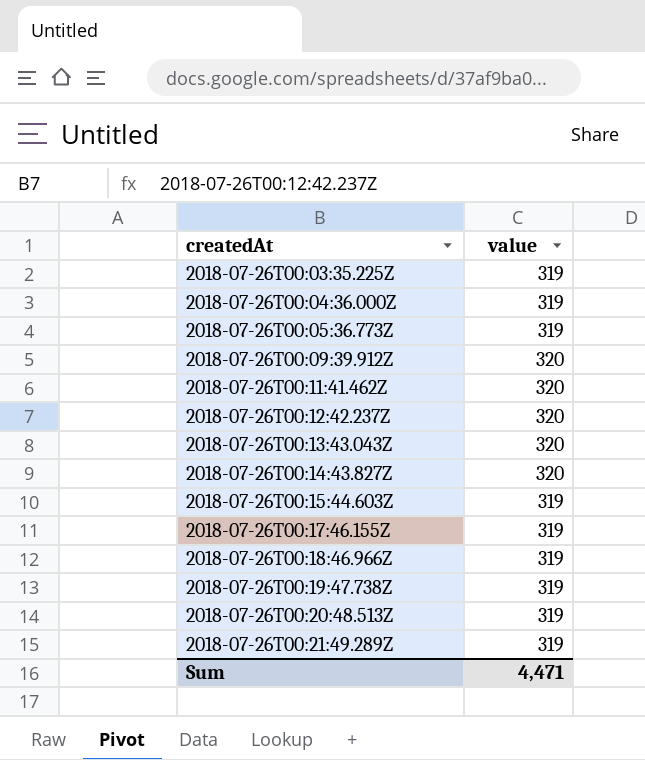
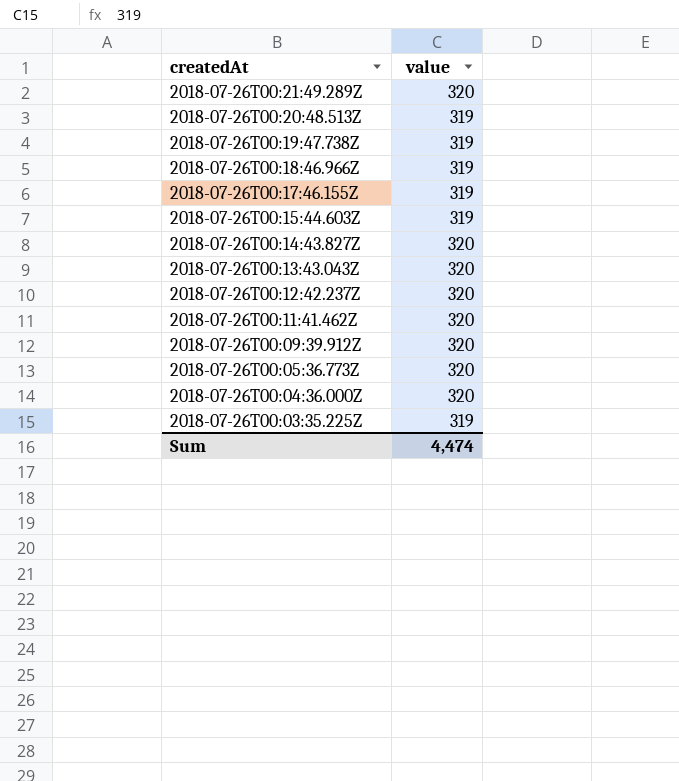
row order: createdAt ascending -> createdAt descending
2018-07-26T00:21:49.289Z | value: 319 -> 320
2018-07-26T00:05:36.773Z | value: 319 -> 320
2018-07-26T00:04:36.000Z | value: 319 -> 320
Sum | value: 4,471 -> 4,474

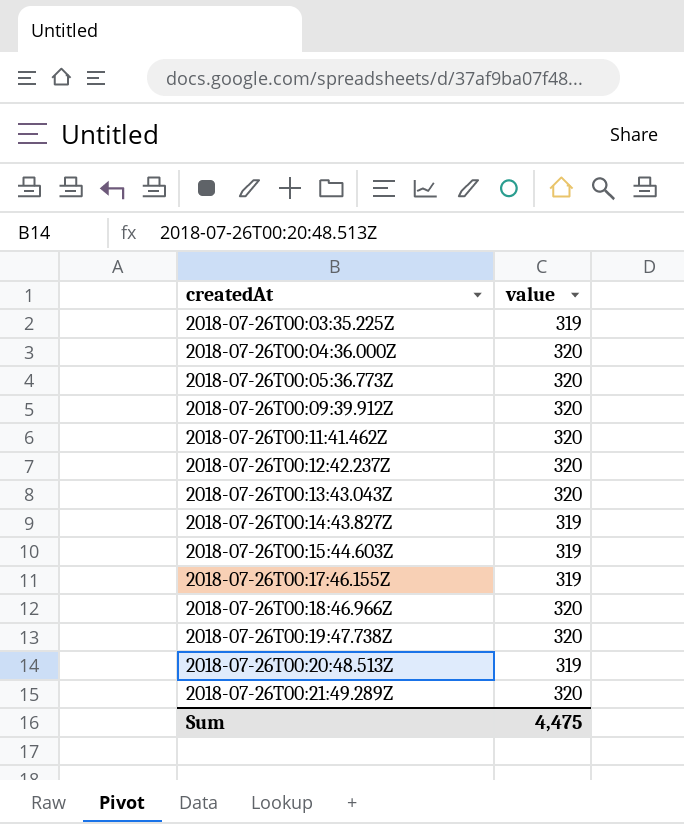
row order: createdAt descending -> createdAt ascending
2018-07-26T00:14:43.827Z | value: 320 -> 319
2018-07-26T00:18:46.966Z | value: 319 -> 320
2018-07-26T00:19:47.738Z | value: 319 -> 320
Sum | value: 4,474 -> 4,475

